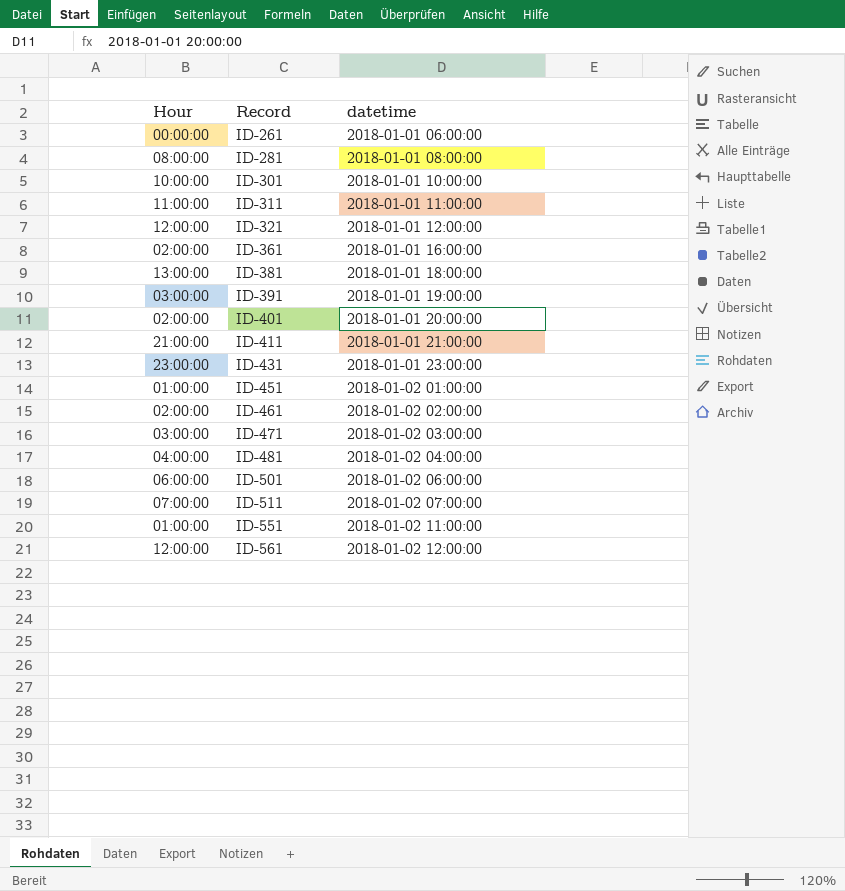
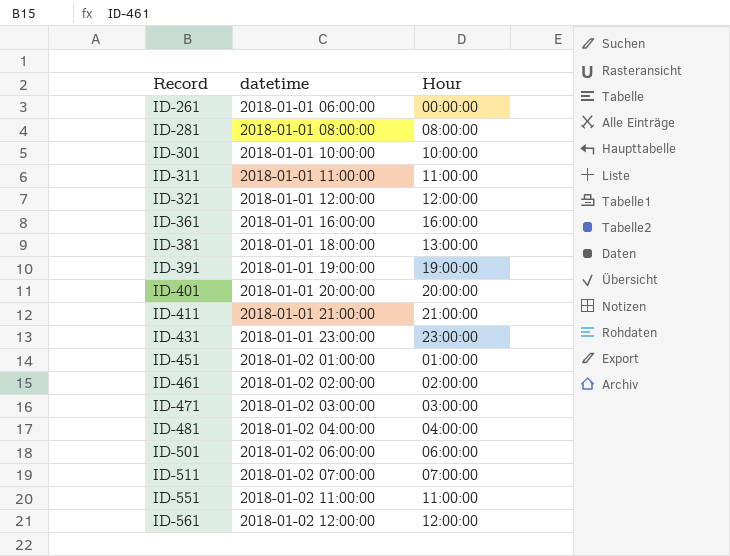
column Hour | position: 1 -> 3
ID-361 | Hour: 02:00:00 -> 16:00:00
ID-391 | Hour: 03:00:00 -> 19:00:00
ID-401 | Hour: 02:00:00 -> 20:00:00
ID-551 | Hour: 01:00:00 -> 11:00:00

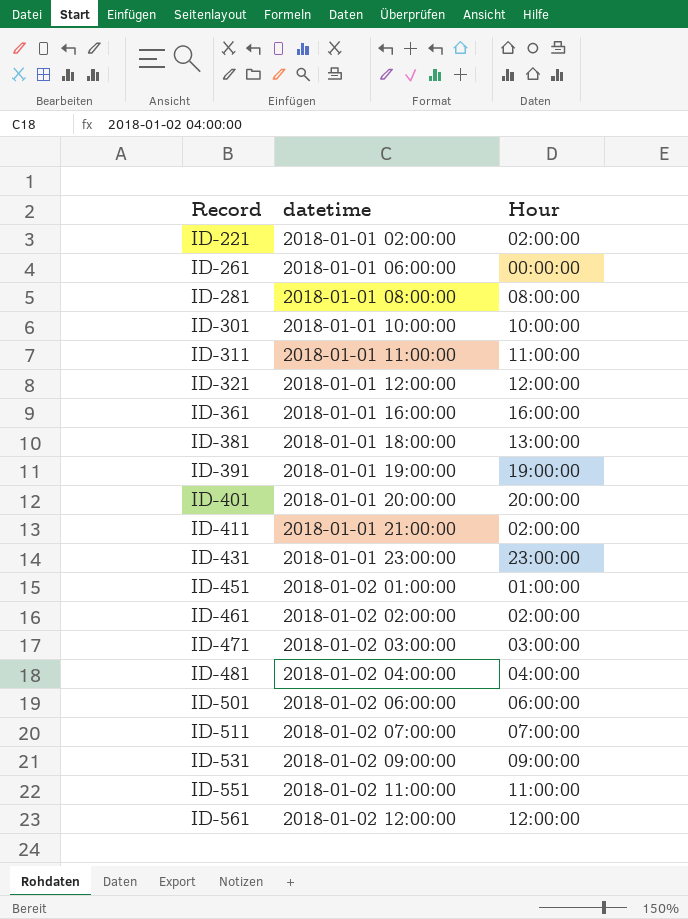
row ID-221: none -> 2018-01-01 02:00:00 | 02:00:00
ID-411 | Hour: 21:00:00 -> 02:00:00
row ID-531: none -> 2018-01-02 09:00:00 | 09:00:00

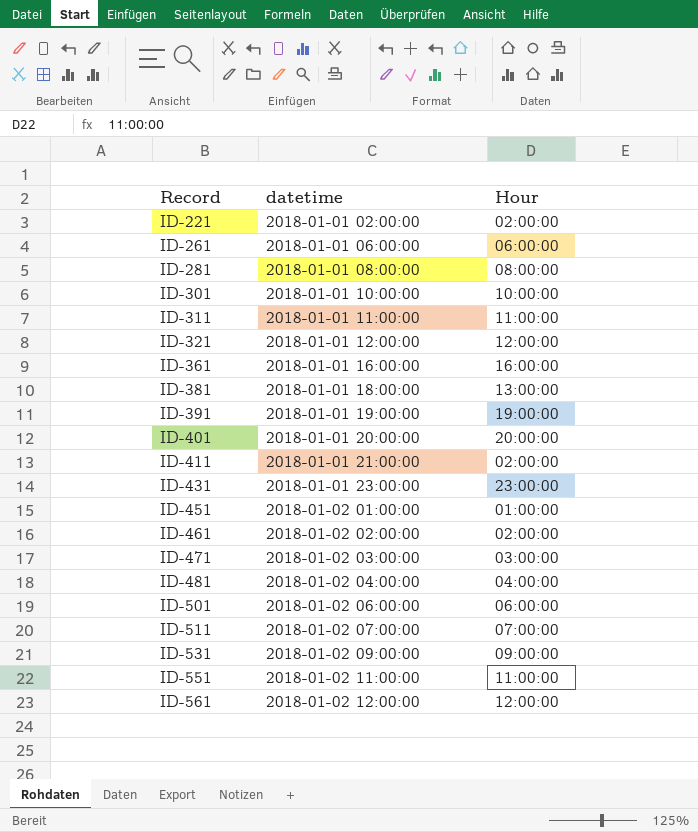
ID-261 | Hour: 00:00:00 -> 06:00:00

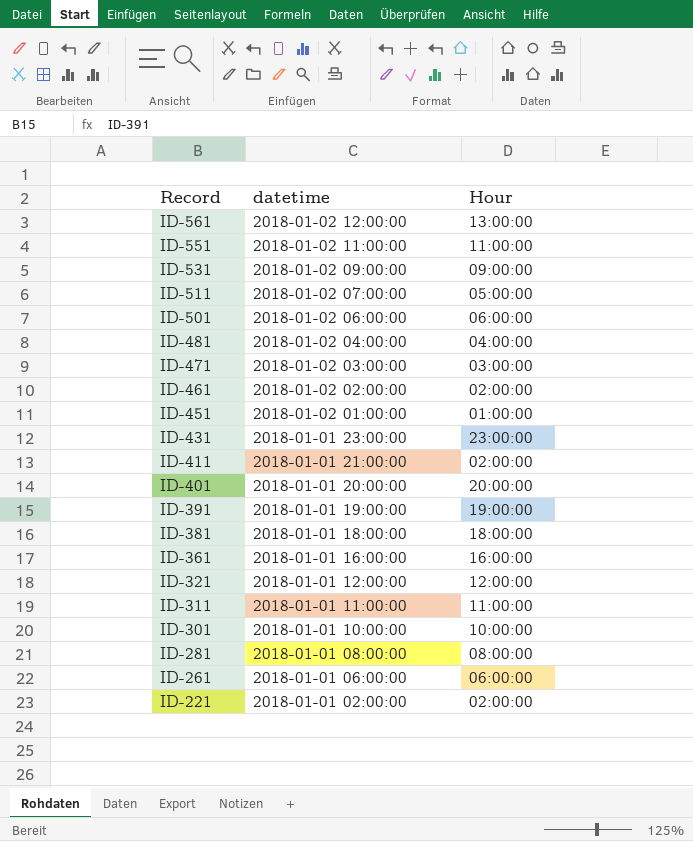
row order: Record ascending -> Record descending
ID-561 | Hour: 12:00:00 -> 13:00:00
ID-511 | Hour: 07:00:00 -> 05:00:00
ID-381 | Hour: 13:00:00 -> 18:00:00

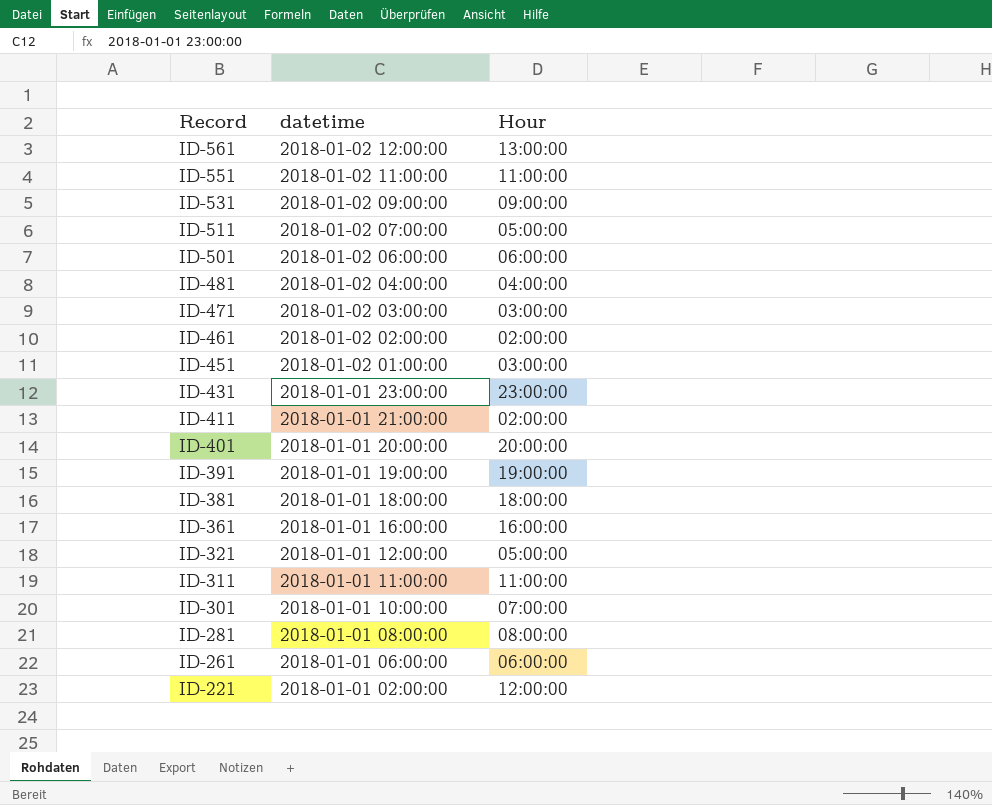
ID-451 | Hour: 01:00:00 -> 03:00:00
ID-321 | Hour: 12:00:00 -> 05:00:00
ID-301 | Hour: 10:00:00 -> 07:00:00
ID-221 | Hour: 02:00:00 -> 12:00:00

